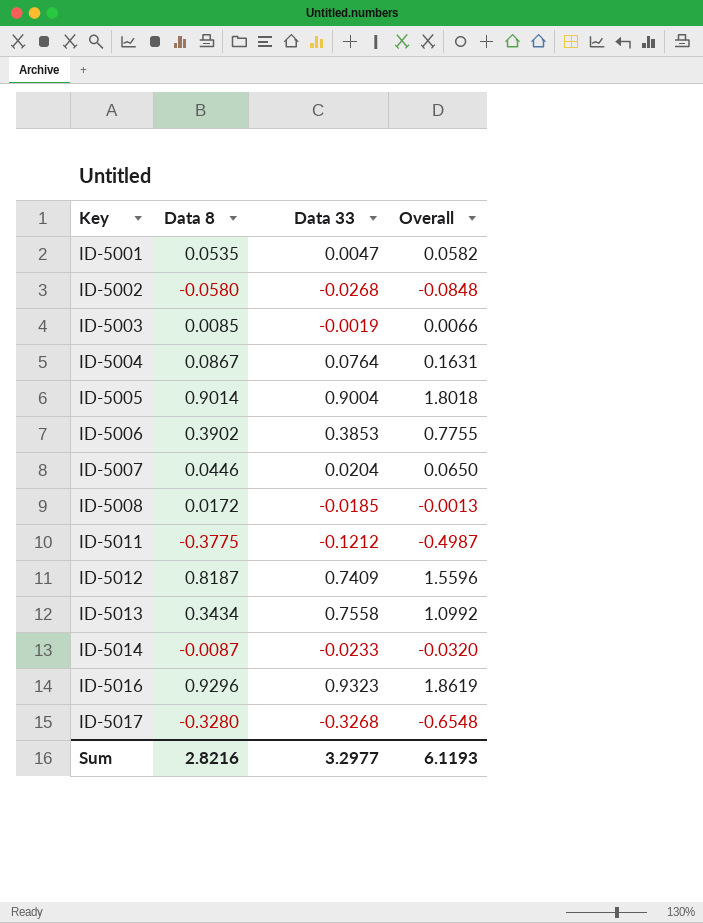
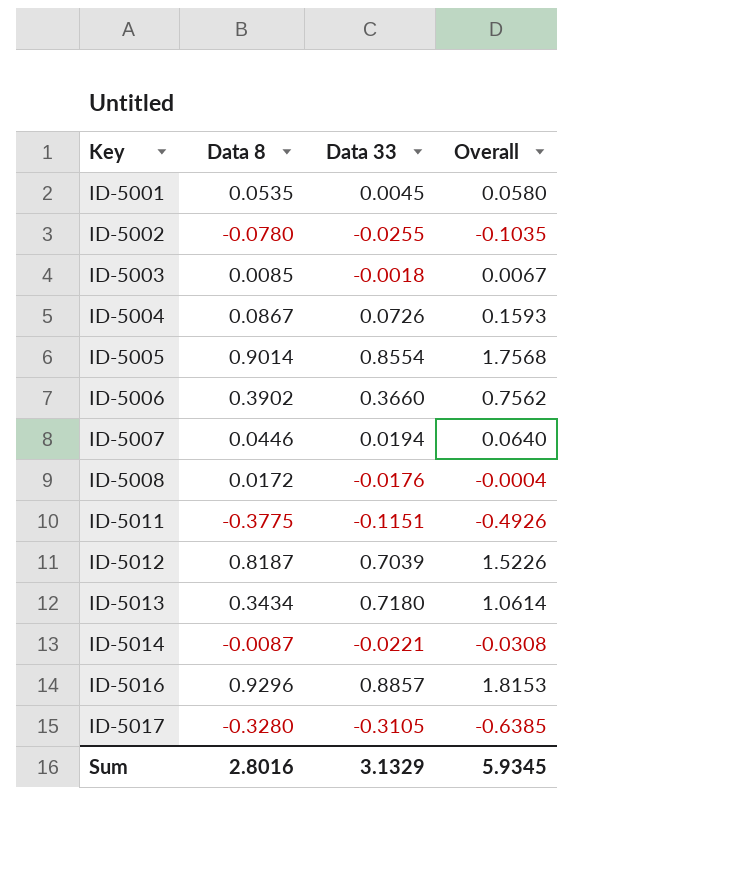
ID-5001 | Data 33: 0.0047 -> 0.0045
ID-5001 | Overall: 0.0582 -> 0.0580
ID-5002 | Data 8: -0.0580 -> -0.0780
ID-5002 | Data 33: -0.0268 -> -0.0255
ID-5002 | Overall: -0.0848 -> -0.1035
ID-5003 | Data 33: -0.0019 -> -0.0018
ID-5003 | Overall: 0.0066 -> 0.0067
ID-5004 | Data 33: 0.0764 -> 0.0726
ID-5004 | Overall: 0.1631 -> 0.1593
ID-5005 | Data 33: 0.9004 -> 0.8554
ID-5005 | Overall: 1.8018 -> 1.7568
ID-5006 | Data 33: 0.3853 -> 0.3660
ID-5006 | Overall: 0.7755 -> 0.7562
ID-5007 | Data 33: 0.0204 -> 0.0194
ID-5007 | Overall: 0.0650 -> 0.0640
ID-5008 | Data 33: -0.0185 -> -0.0176
ID-5008 | Overall: -0.0013 -> -0.0004
ID-5011 | Data 33: -0.1212 -> -0.1151
ID-5011 | Overall: -0.4987 -> -0.4926
ID-5012 | Data 33: 0.7409 -> 0.7039
ID-5012 | Overall: 1.5596 -> 1.5226
ID-5013 | Data 33: 0.7558 -> 0.7180
ID-5013 | Overall: 1.0992 -> 1.0614
ID-5014 | Data 33: -0.0233 -> -0.0221
ID-5014 | Overall: -0.0320 -> -0.0308
ID-5016 | Data 33: 0.9323 -> 0.8857
ID-5016 | Overall: 1.8619 -> 1.8153
ID-5017 | Data 33: -0.3268 -> -0.3105
ID-5017 | Overall: -0.6548 -> -0.6385
Sum | Data 8: 2.8216 -> 2.8016
Sum | Data 33: 3.2977 -> 3.1329
Sum | Overall: 6.1193 -> 5.9345

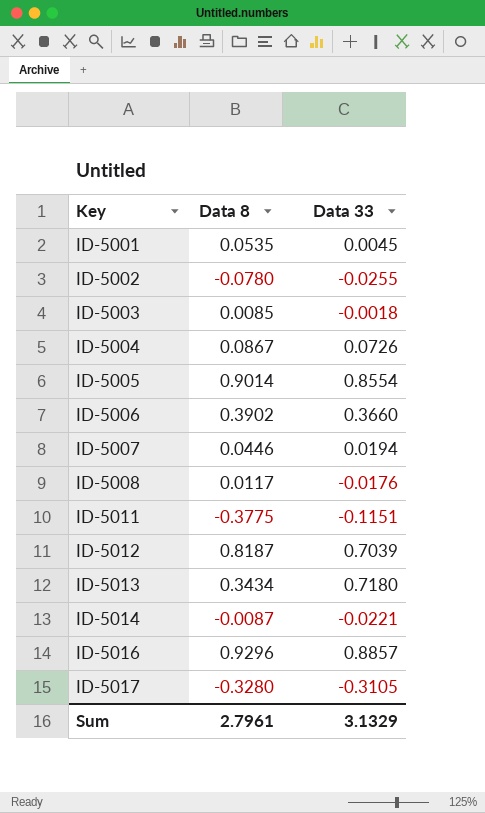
column Overall | formula: [Data 8] + [Data 33] -> none
ID-5008 | Data 8: 0.0172 -> 0.0117
Sum | Data 8: 2.8016 -> 2.7961

